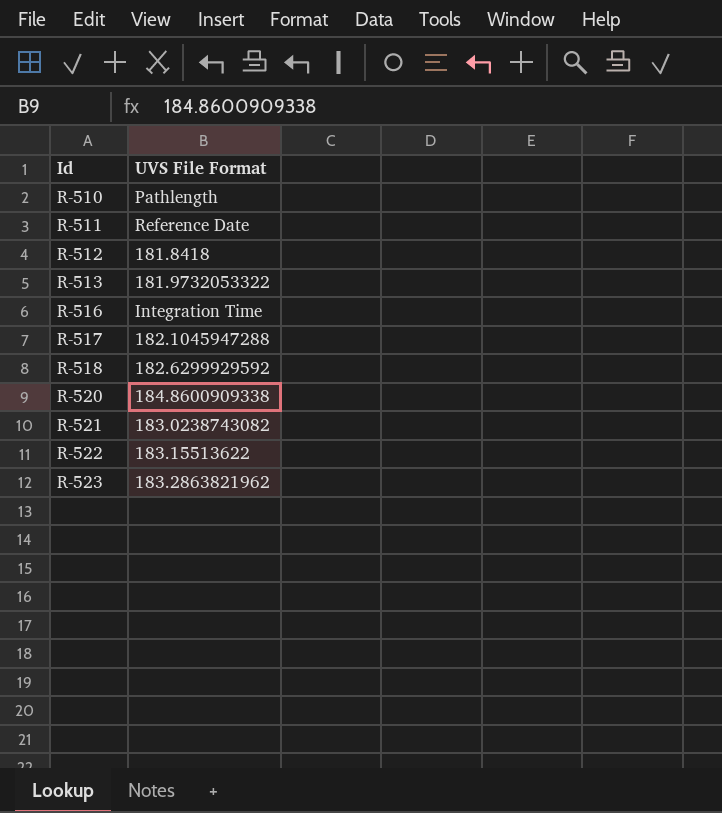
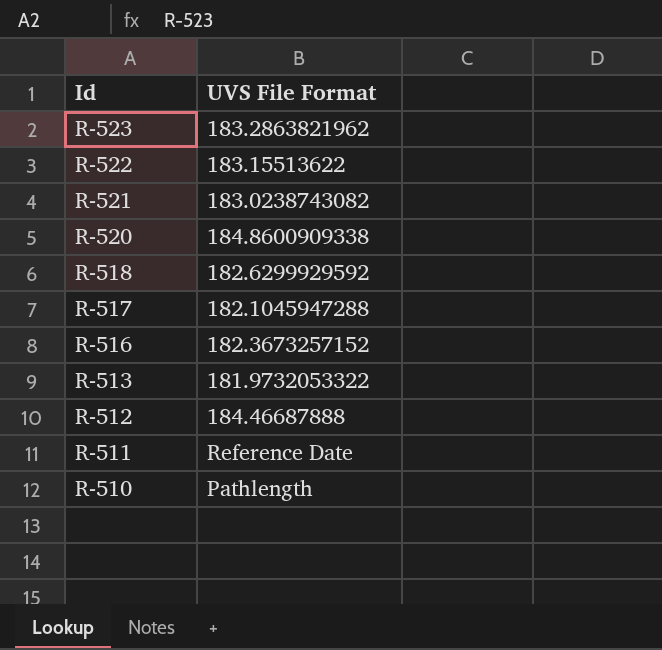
row order: Id ascending -> Id descending
R-516 | UVS File Format: Integration Time -> 182.3673257152
R-512 | UVS File Format: 181.8418 -> 184.46687888

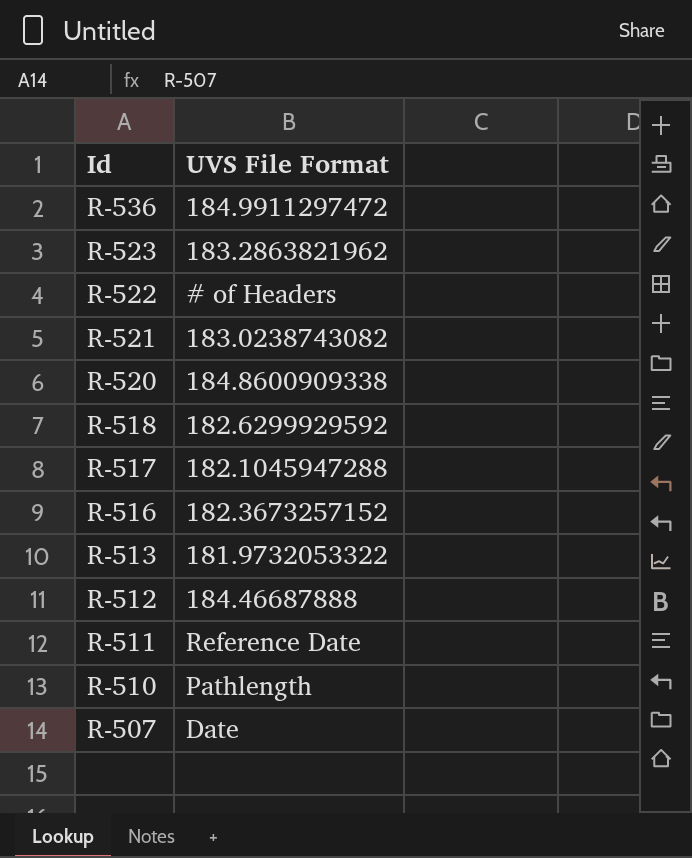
row R-536: none -> 184.9911297472
R-522 | UVS File Format: 183.15513622 -> # of Headers
row R-507: none -> Date

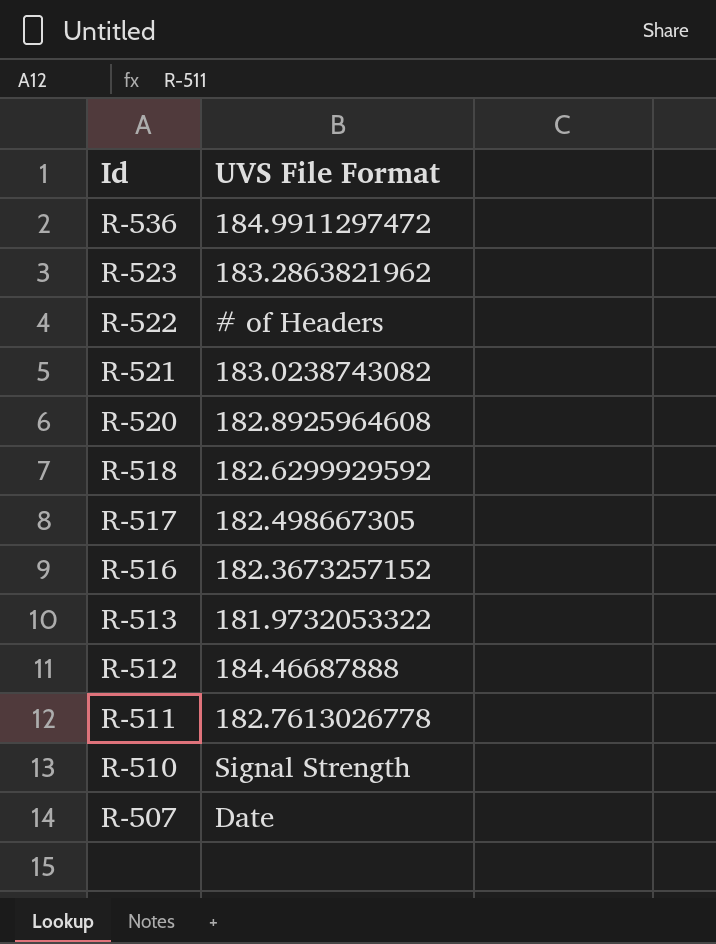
R-520 | UVS File Format: 184.8600909338 -> 182.8925964608
R-517 | UVS File Format: 182.1045947288 -> 182.498667305
R-511 | UVS File Format: Reference Date -> 182.7613026778
R-510 | UVS File Format: Pathlength -> Signal Strength

